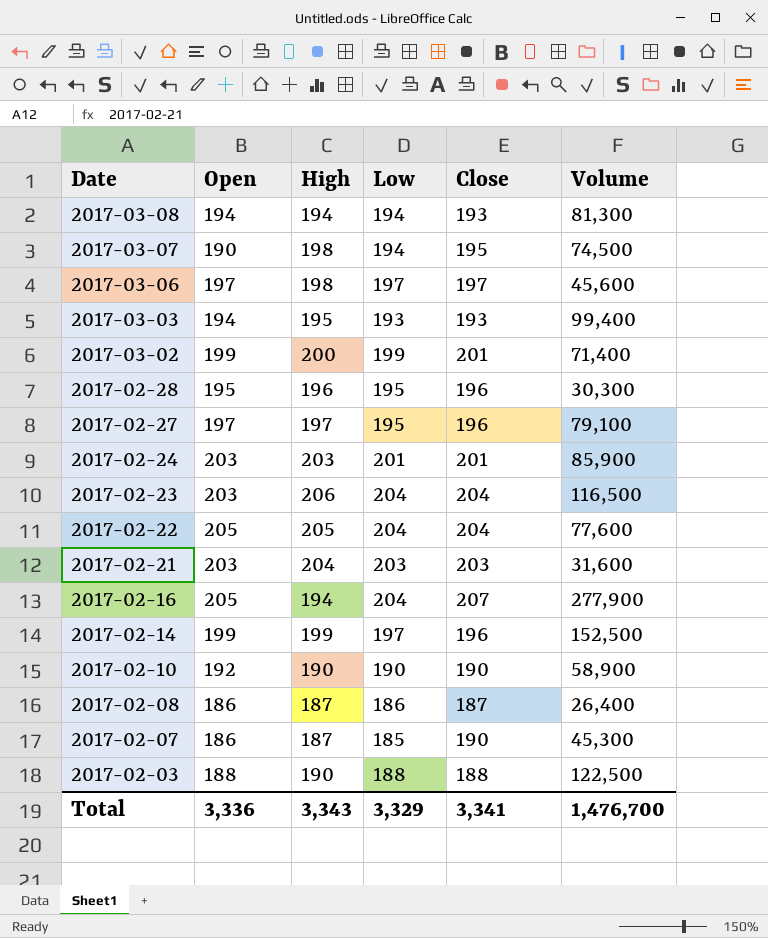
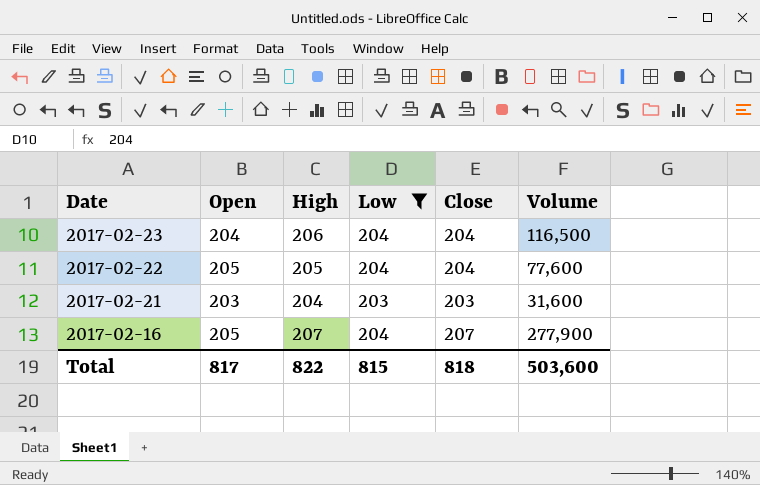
filter: none -> Low >= 203
2017-02-23 | Open: 203 -> 204
2017-02-16 | High: 194 -> 207
Total | Open: 3,336 -> 817
Total | High: 3,343 -> 822
Total | Low: 3,329 -> 815
Total | Close: 3,341 -> 818
Total | Volume: 1,476,700 -> 503,600

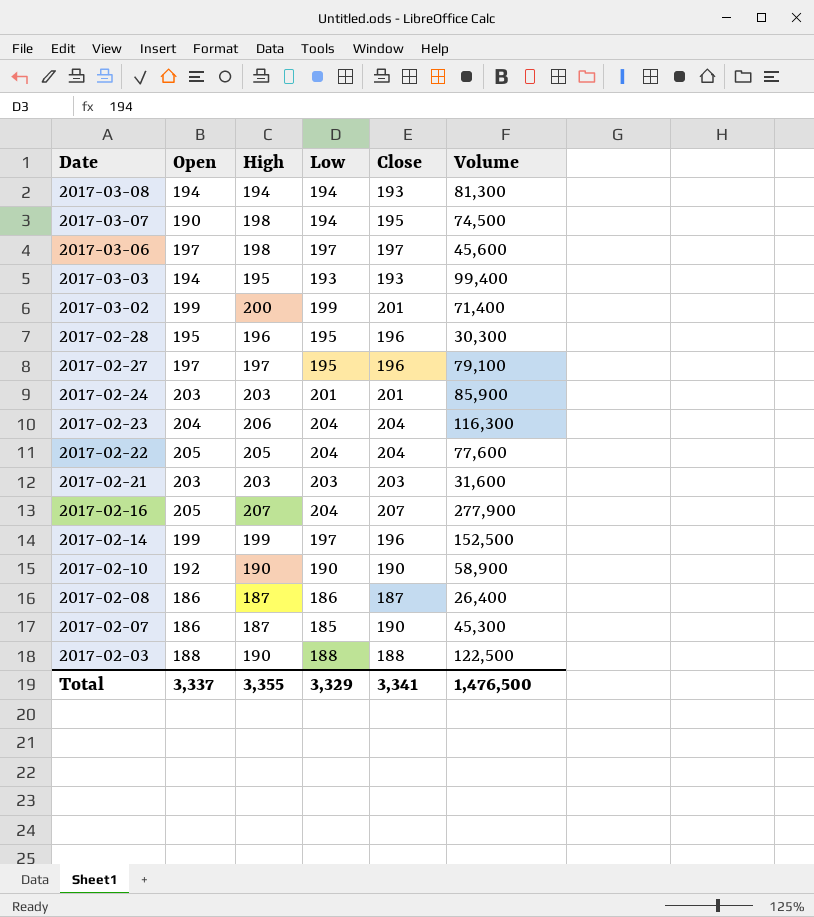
filter: Low >= 203 -> none
2017-02-23 | Volume: 116,500 -> 116,300
2017-02-21 | High: 204 -> 203
Total | Open: 817 -> 3,337
Total | High: 822 -> 3,355
Total | Low: 815 -> 3,329
Total | Close: 818 -> 3,341
Total | Volume: 503,600 -> 1,476,500

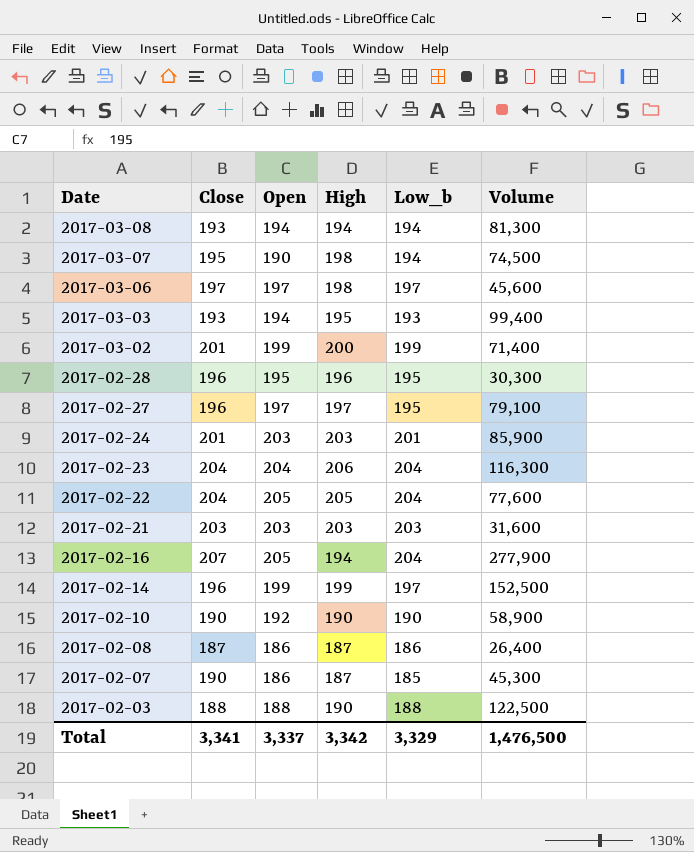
column Close | position: 5 -> 2
column name: Low -> Low_b
2017-02-16 | High: 207 -> 194
Total | High: 3,355 -> 3,342

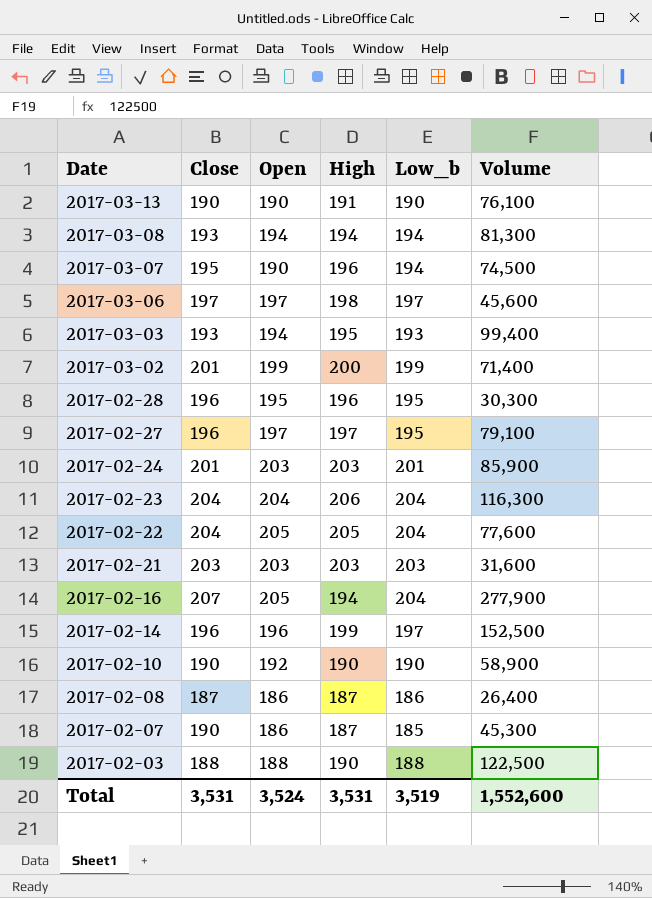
row 2017-03-13: none -> 190 | 190 | 191 | 190 | 76,100
2017-03-07 | High: 198 -> 196
2017-02-14 | Open: 199 -> 196
Total | Close: 3,341 -> 3,531
Total | Open: 3,337 -> 3,524
Total | High: 3,342 -> 3,531
Total | Low_b: 3,329 -> 3,519
Total | Volume: 1,476,500 -> 1,552,600

